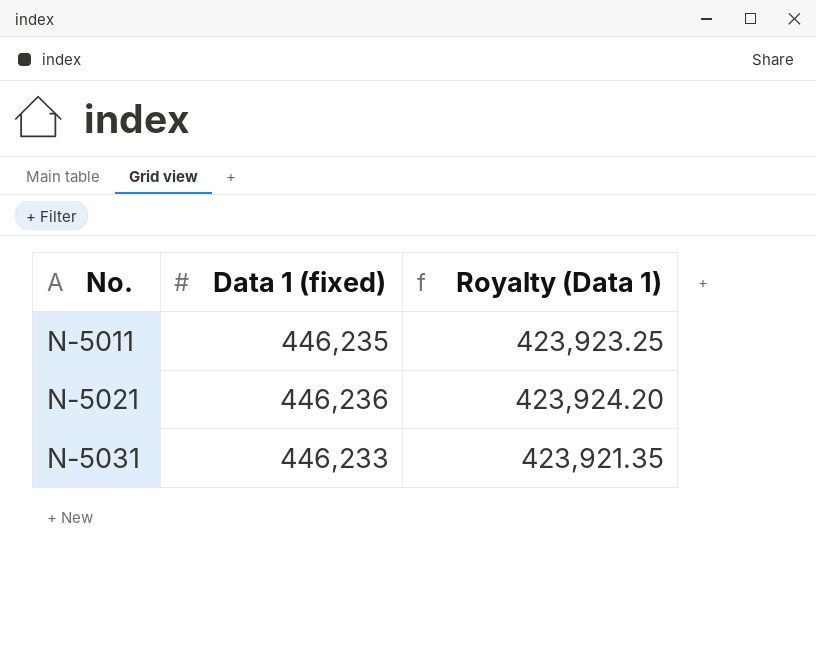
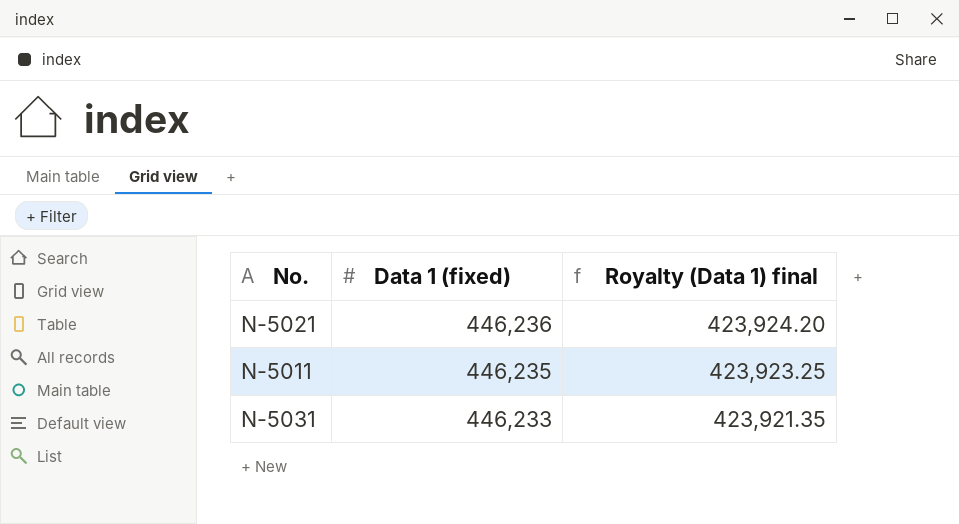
row order: No. ascending -> Data 1 (fixed) descending
column name: Royalty (Data 1) -> Royalty (Data 1) final

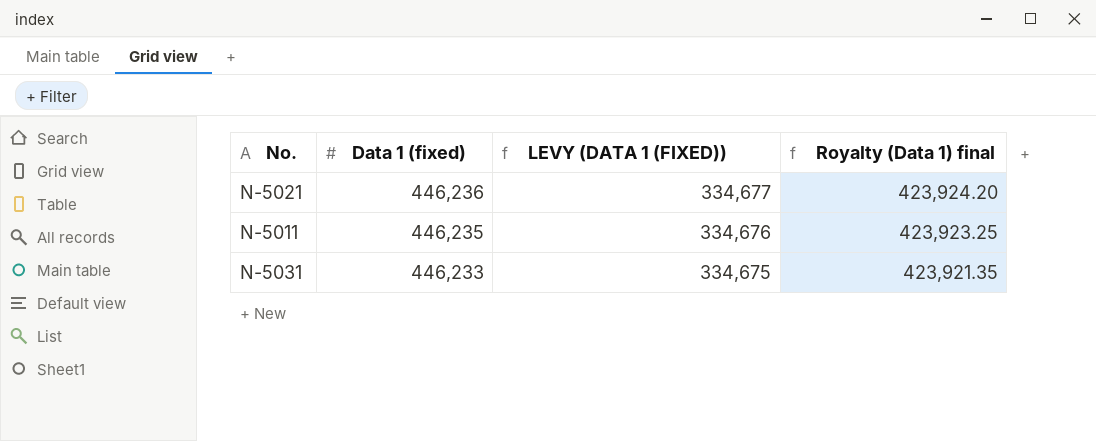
column LEVY (DATA 1 (FIXED)) | formula: none -> [Data 1 (fixed)] * 0.75

